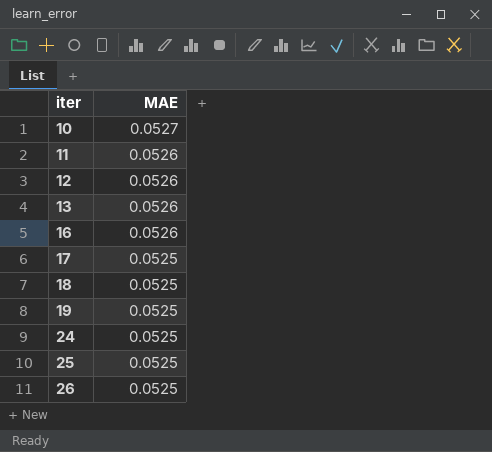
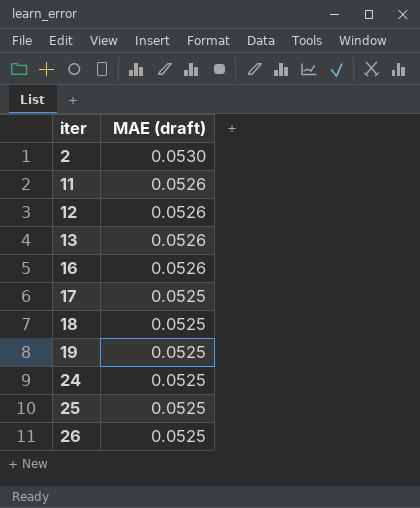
column name: MAE -> MAE (draft)
row 10: 0.0527 -> none
row 2: none -> 0.0530

